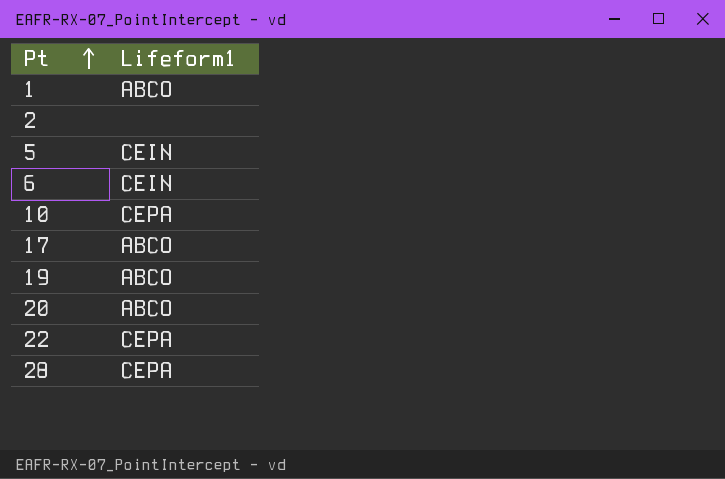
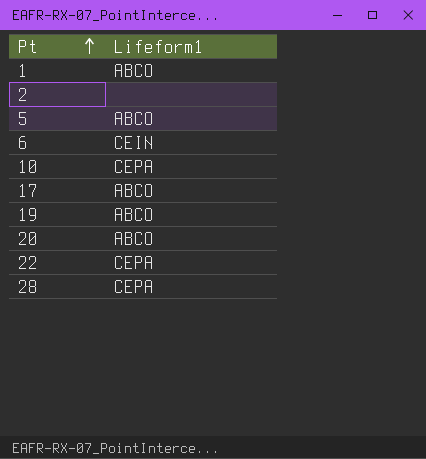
5 | Lifeform1: CEIN -> ABCO

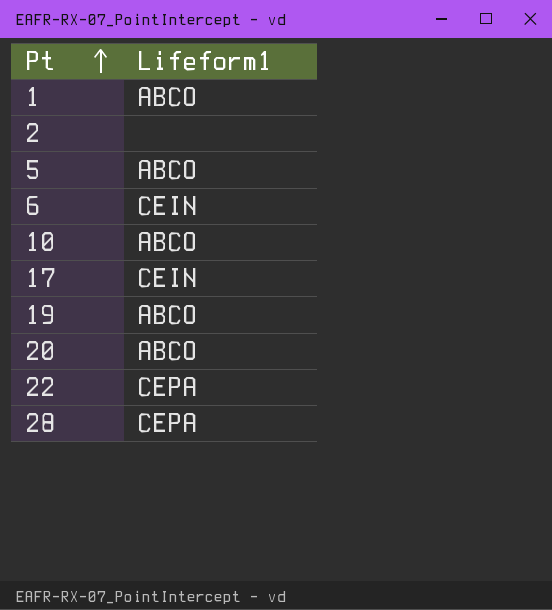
10 | Lifeform1: CEPA -> ABCO
17 | Lifeform1: ABCO -> CEIN

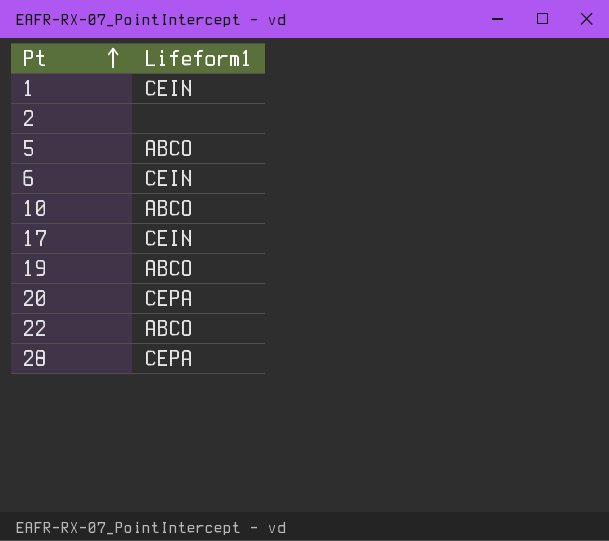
1 | Lifeform1: ABCO -> CEIN
20 | Lifeform1: ABCO -> CEPA
22 | Lifeform1: CEPA -> ABCO

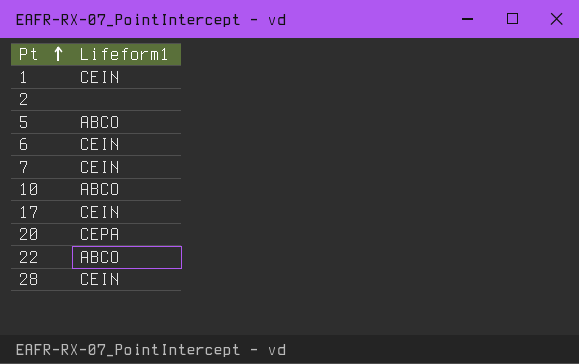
row 19: ABCO -> none
row 7: none -> CEIN
28 | Lifeform1: CEPA -> CEIN

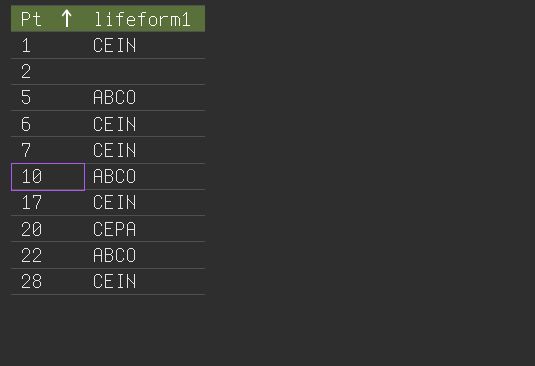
column name: Lifeform1 -> lifeform1

